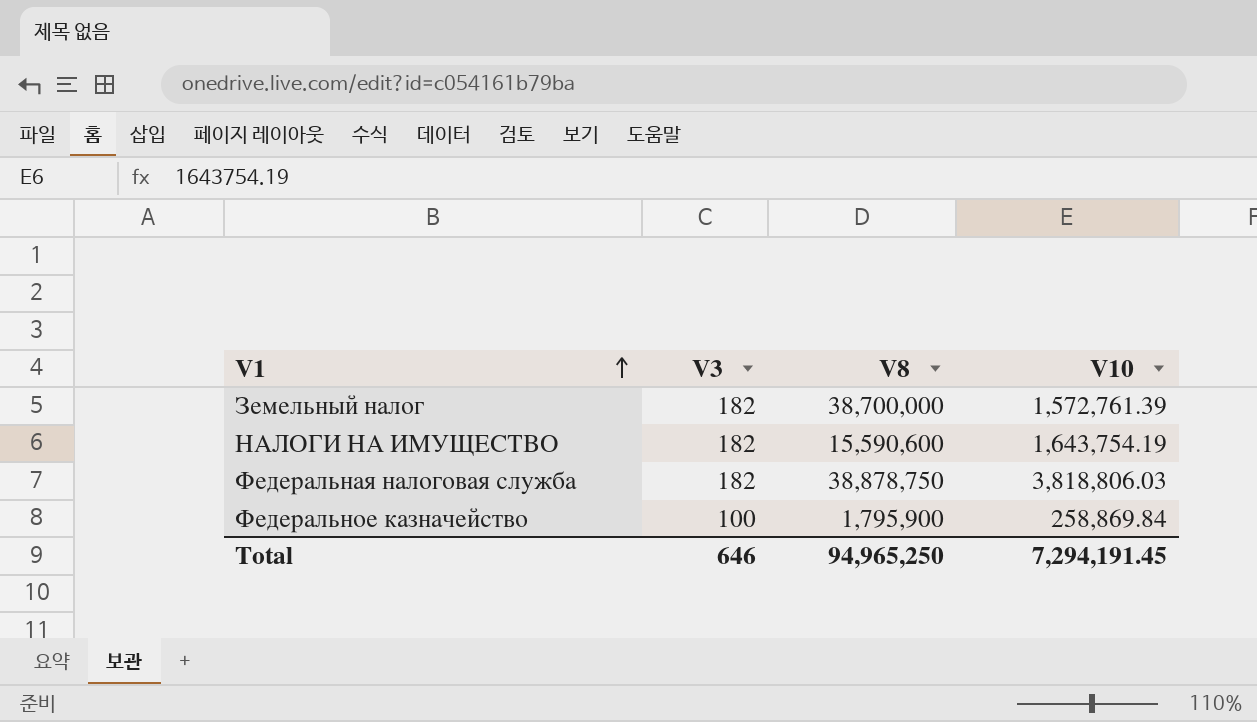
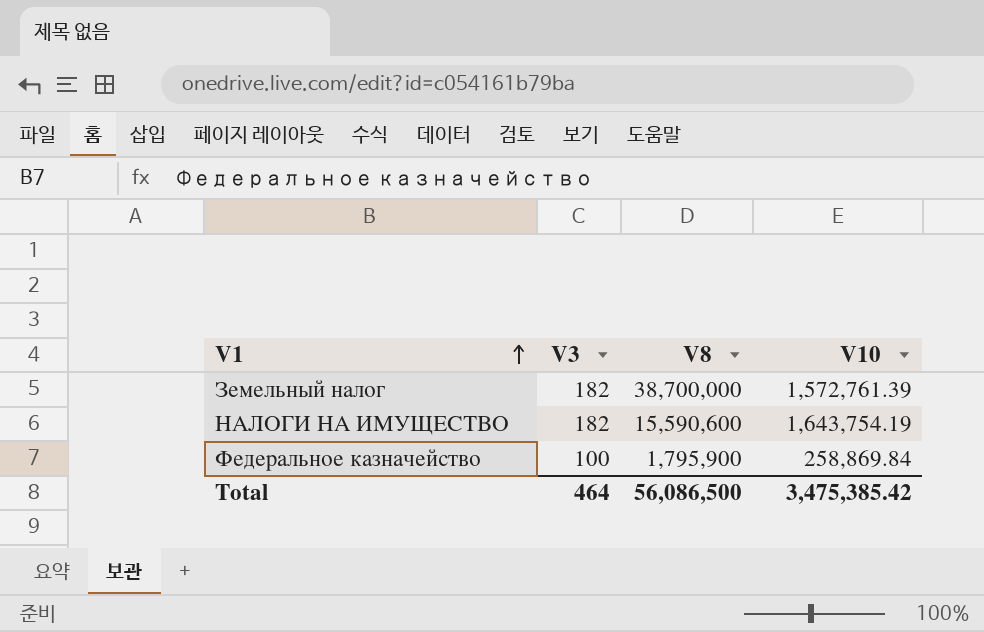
row Федеральная налоговая служба: 182 | 38,878,750 | 3,818,806.03 -> none
Total | V3: 646 -> 464
Total | V8: 94,965,250 -> 56,086,500
Total | V10: 7,294,191.45 -> 3,475,385.42

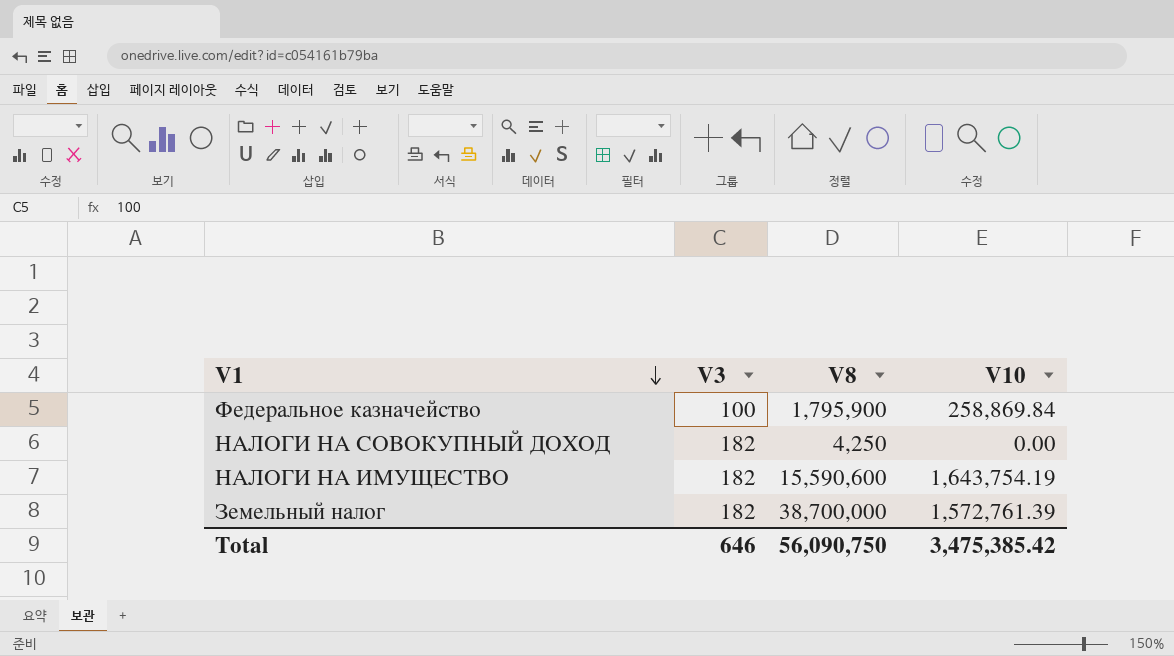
row order: V1 ascending -> V1 descending
row НАЛОГИ НА СОВОКУПНЫЙ ДОХОД: none -> 182 | 4,250 | 0.00
Total | V3: 464 -> 646
Total | V8: 56,086,500 -> 56,090,750

